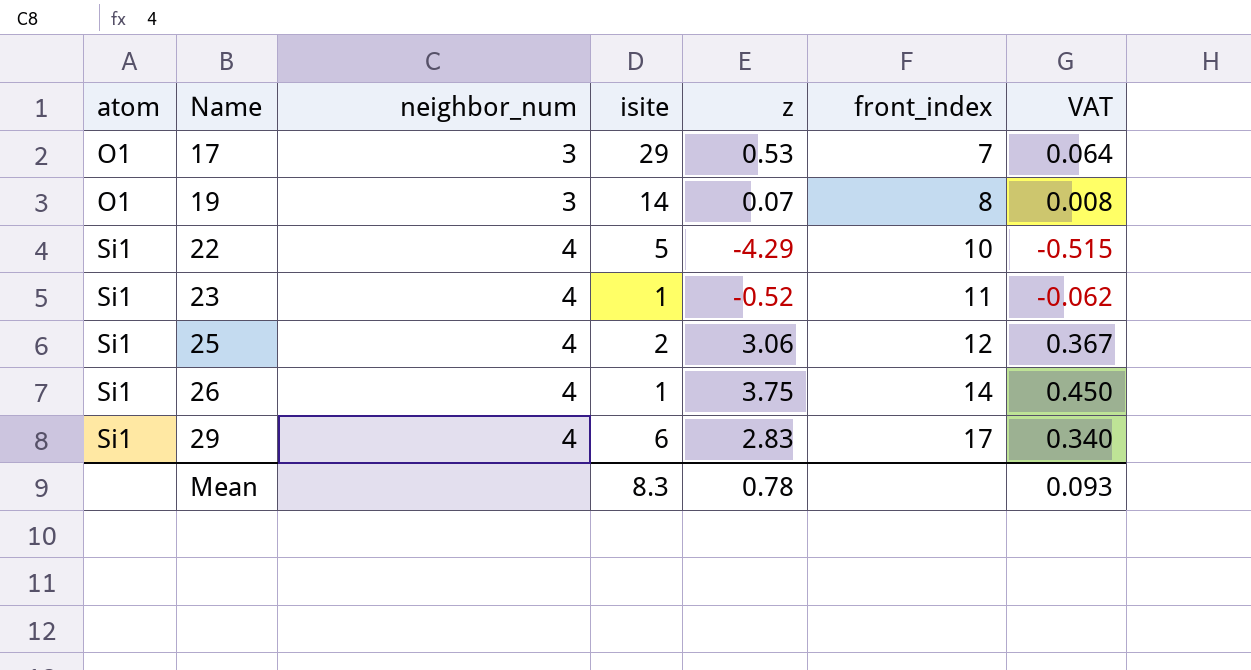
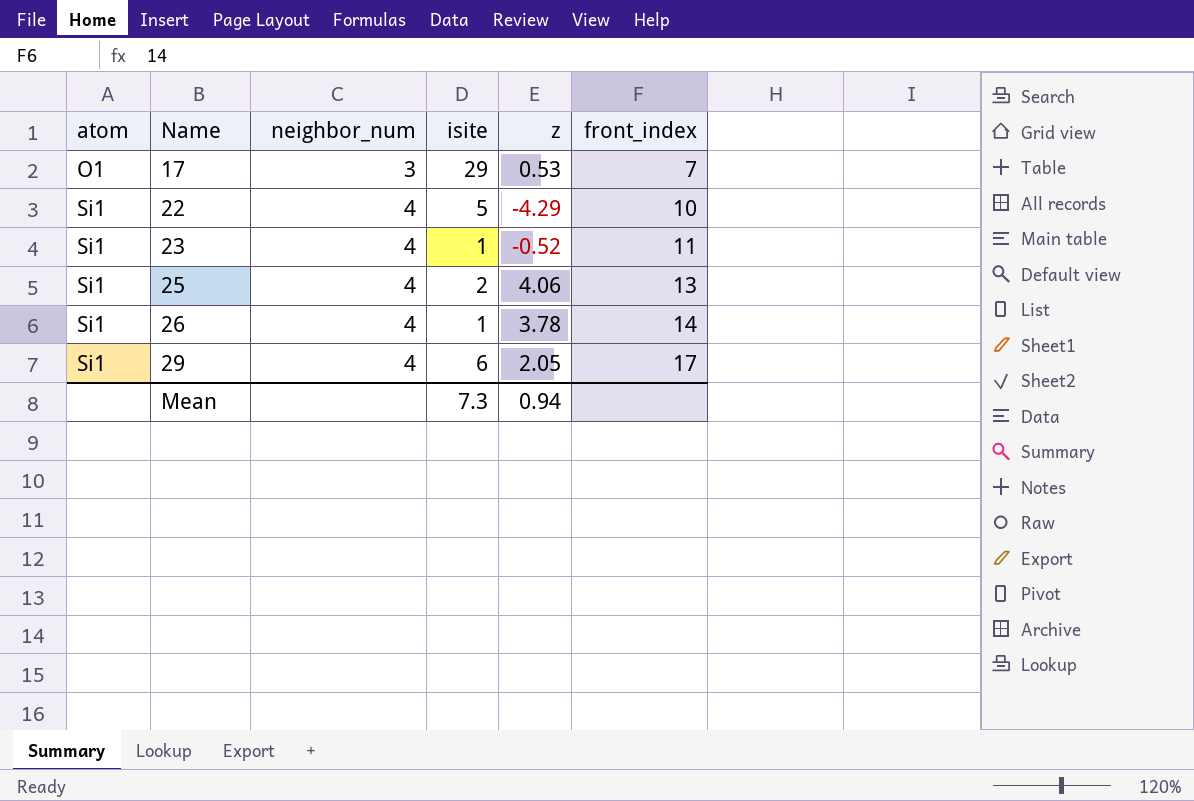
column VAT | formula: [z] * 0.12 -> none
row 19: O1 | 3 | 14 | 0.07 | 8 | 0.008 -> none
25 | z: 3.06 -> 4.06
25 | front_index: 12 -> 13
26 | z: 3.75 -> 3.78
29 | z: 2.83 -> 2.05
Mean | isite: 8.3 -> 7.3
Mean | z: 0.78 -> 0.94

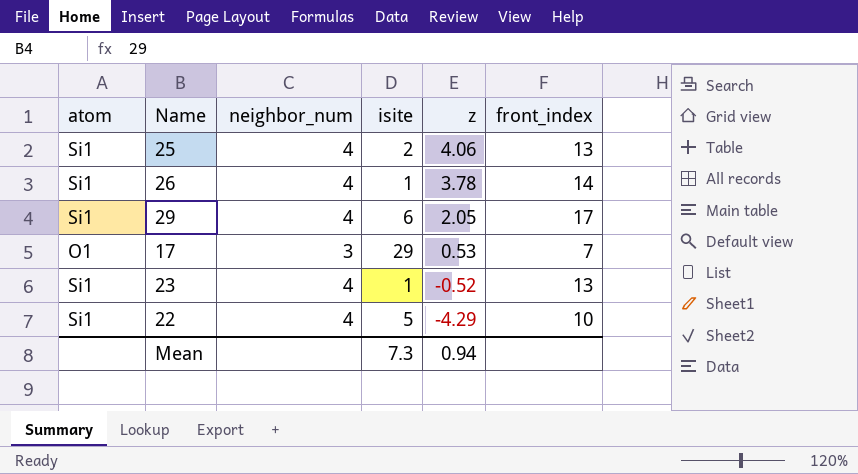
row order: atom ascending -> z descending
23 | front_index: 11 -> 13

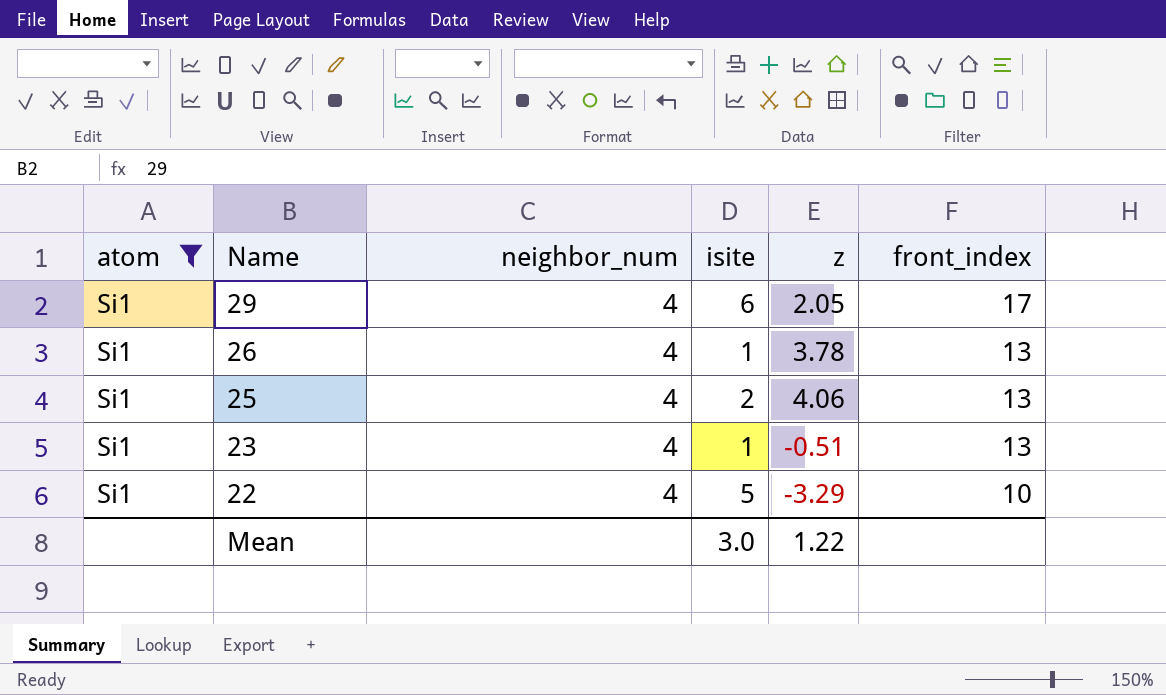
filter: none -> atom = Si1
row order: z descending -> Name descending
26 | front_index: 14 -> 13
23 | z: -0.52 -> -0.51
22 | z: -4.29 -> -3.29
Mean | isite: 7.3 -> 3.0
Mean | z: 0.94 -> 1.22

